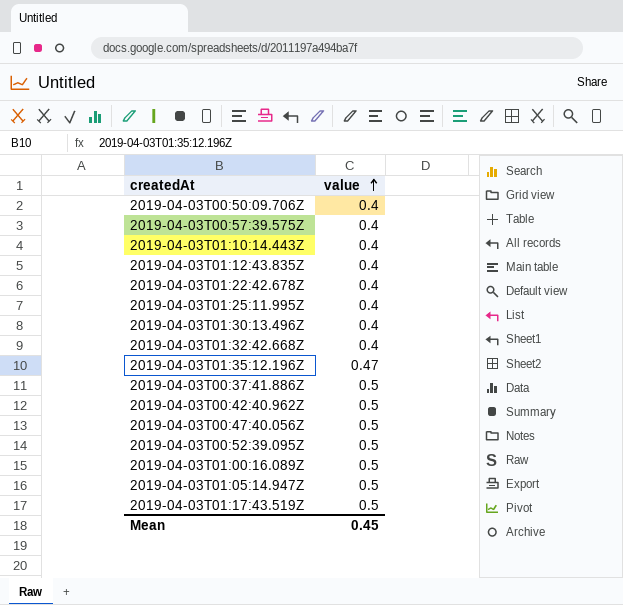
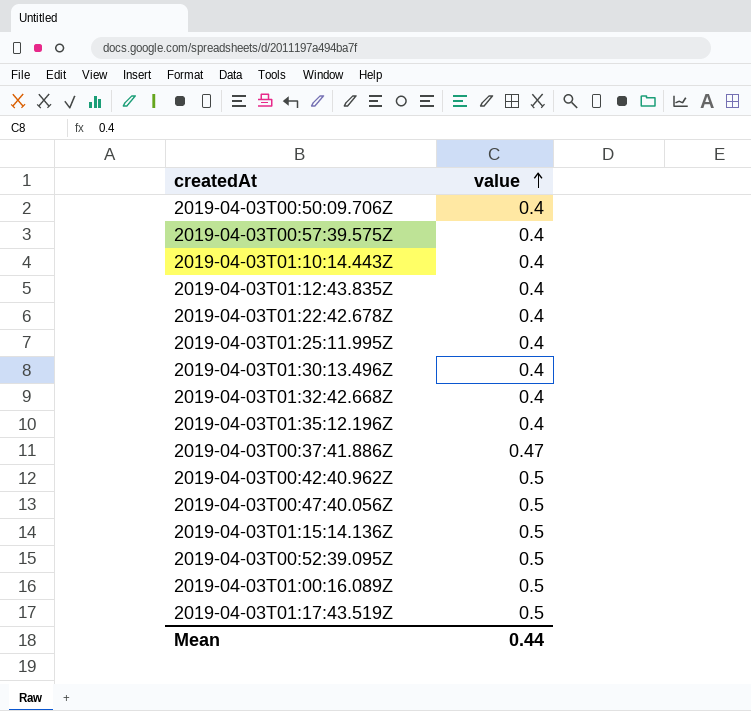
row 2019-04-03T01:05:14.947Z: 0.5 -> none
2019-04-03T01:35:12.196Z | value: 0.47 -> 0.4
2019-04-03T00:37:41.886Z | value: 0.5 -> 0.47
row 2019-04-03T01:15:14.136Z: none -> 0.5
Mean | value: 0.45 -> 0.44

